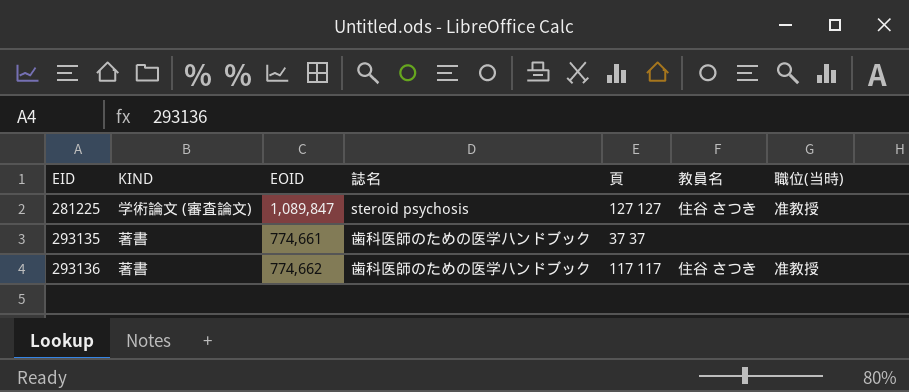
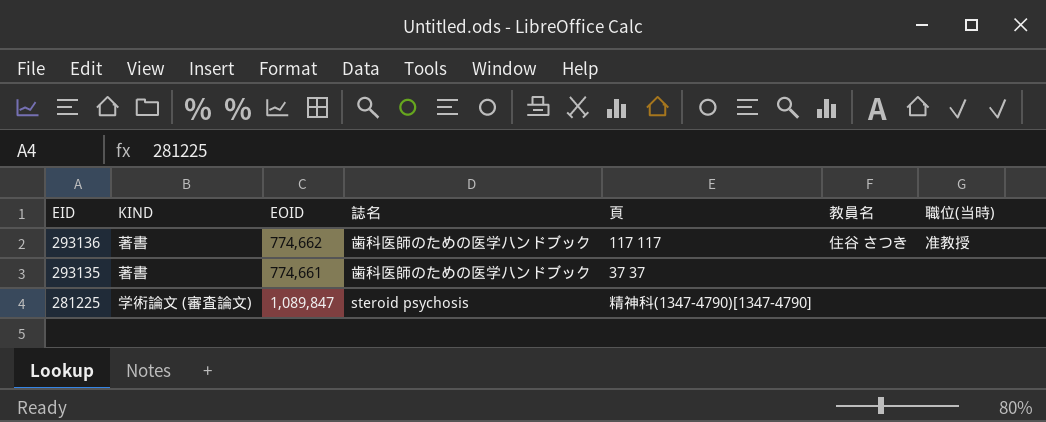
row order: EID ascending -> EID descending
281225 | 頁: 127 127 -> 精神科(1347-4790)[1347-4790]
281225 | 教員名: 住谷 さつき -> none
281225 | 職位(当時): 准教授 -> none

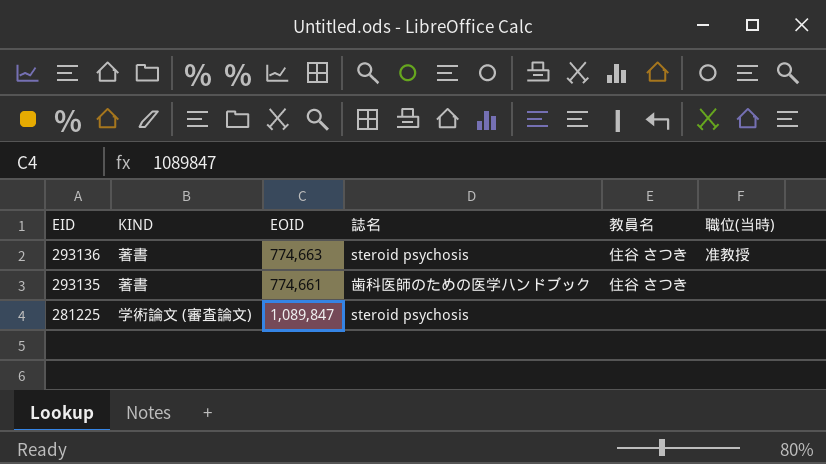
column 頁 | position: 5 -> none
293136 | EOID: 774,662 -> 774,663
293136 | 誌名: 歯科医師のための医学ハンドブック -> steroid psychosis
293135 | 教員名: none -> 住谷 さつき

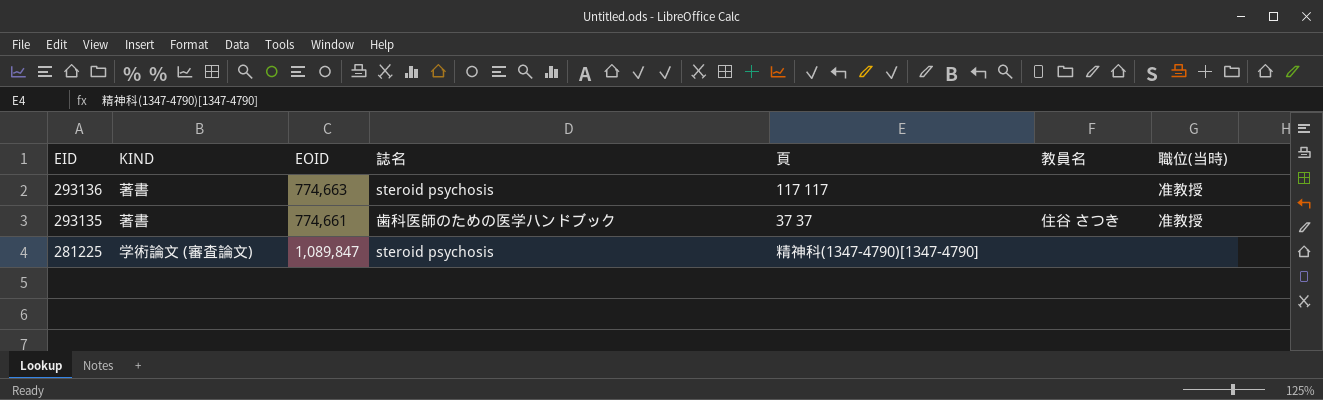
column 頁 | position: none -> 5
293136 | 教員名: 住谷 さつき -> none
293135 | 職位(当時): none -> 准教授

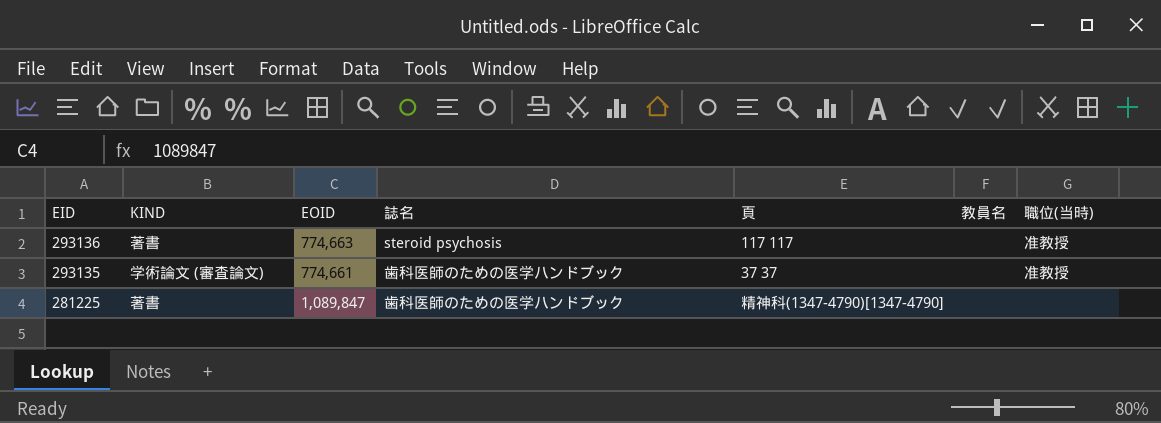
293135 | KIND: 著書 -> 学術論文 (審査論文)
293135 | 教員名: 住谷 さつき -> none
281225 | KIND: 学術論文 (審査論文) -> 著書
281225 | 誌名: steroid psychosis -> 歯科医師のための医学ハンドブック

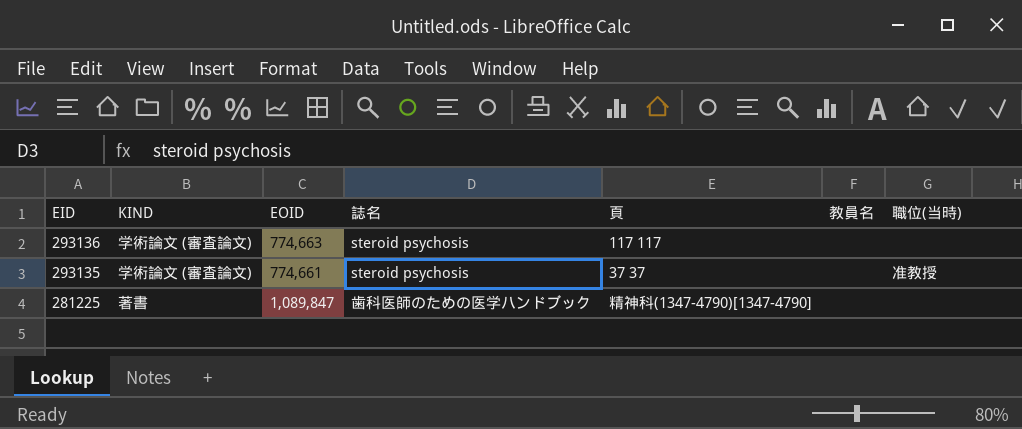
293136 | KIND: 著書 -> 学術論文 (審査論文)
293136 | 職位(当時): 准教授 -> none
293135 | 誌名: 歯科医師のための医学ハンドブック -> steroid psychosis

